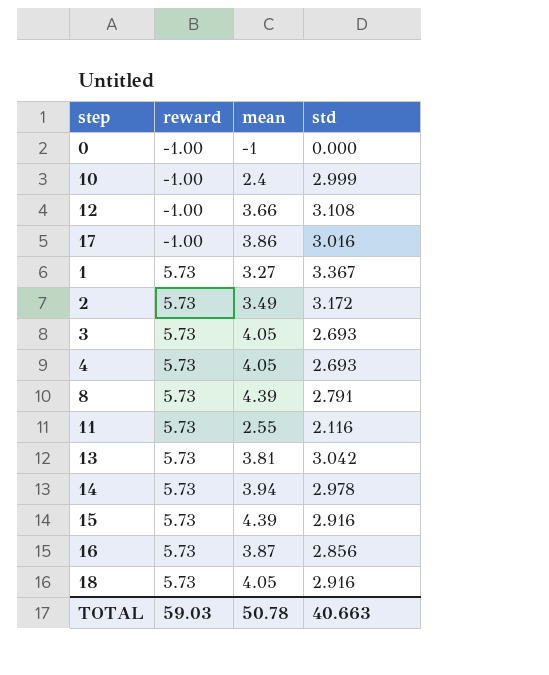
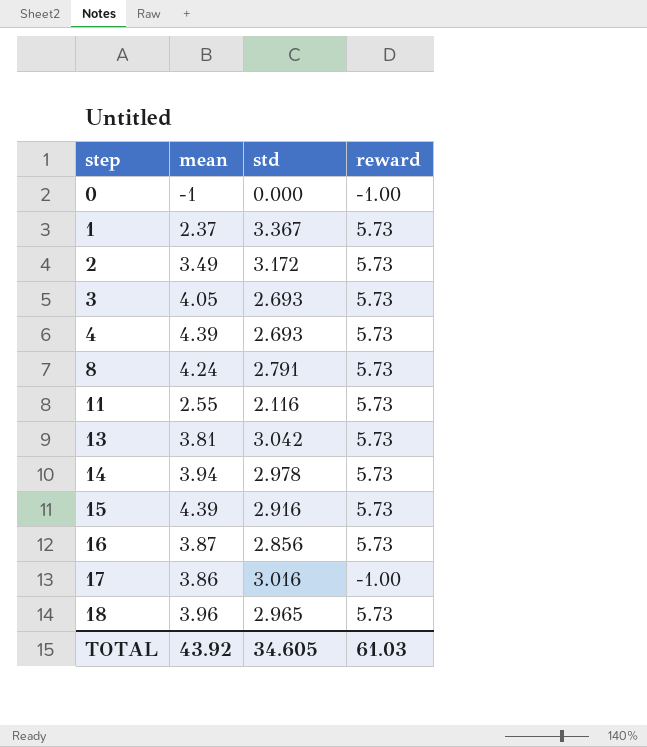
row order: reward ascending -> step ascending
column reward | position: 2 -> 4
row 10: -1.00 | 2.4 | 2.999 -> none
row 12: -1.00 | 3.66 | 3.108 -> none
1 | mean: 3.27 -> 2.37
4 | mean: 4.05 -> 4.39
8 | mean: 4.39 -> 4.24
18 | mean: 4.05 -> 3.96
18 | std: 2.916 -> 2.965
TOTAL | mean: 50.78 -> 43.92
TOTAL | std: 40.663 -> 34.605
TOTAL | reward: 59.03 -> 61.03

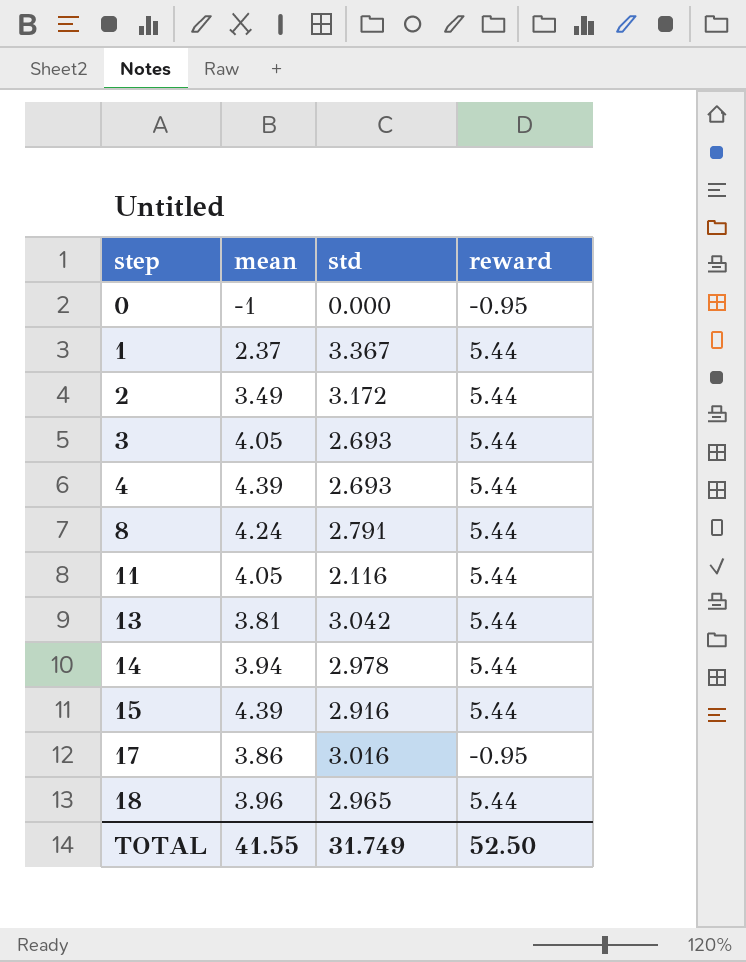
row 16: 3.87 | 2.856 | 5.73 -> none
0 | reward: -1.00 -> -0.95
1 | reward: 5.73 -> 5.44
2 | reward: 5.73 -> 5.44
3 | reward: 5.73 -> 5.44
4 | reward: 5.73 -> 5.44
8 | reward: 5.73 -> 5.44
11 | mean: 2.55 -> 4.05
11 | reward: 5.73 -> 5.44
13 | reward: 5.73 -> 5.44
14 | reward: 5.73 -> 5.44
15 | reward: 5.73 -> 5.44
17 | reward: -1.00 -> -0.95
18 | reward: 5.73 -> 5.44
TOTAL | mean: 43.92 -> 41.55
TOTAL | std: 34.605 -> 31.749
TOTAL | reward: 61.03 -> 52.50

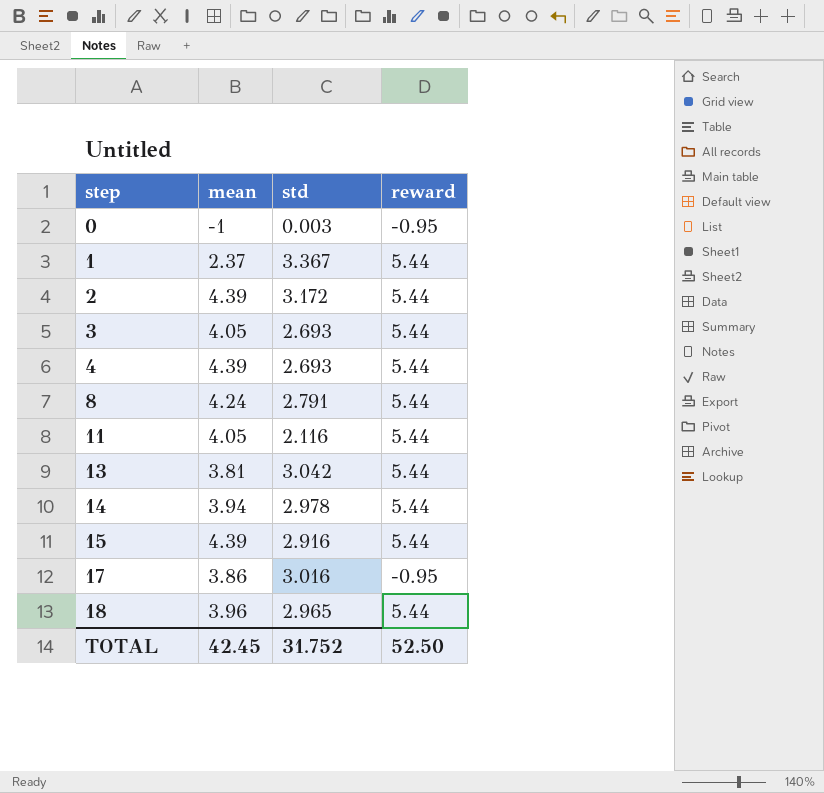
0 | std: 0.000 -> 0.003
2 | mean: 3.49 -> 4.39
TOTAL | mean: 41.55 -> 42.45
TOTAL | std: 31.749 -> 31.752

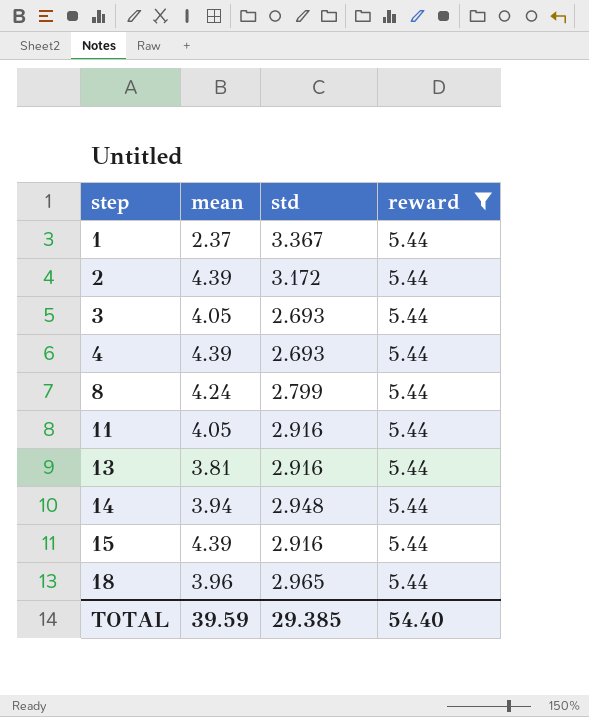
filter: none -> reward = 5.44
8 | std: 2.791 -> 2.799
11 | std: 2.116 -> 2.916
13 | std: 3.042 -> 2.916
14 | std: 2.978 -> 2.948
TOTAL | mean: 42.45 -> 39.59
TOTAL | std: 31.752 -> 29.385
TOTAL | reward: 52.50 -> 54.40

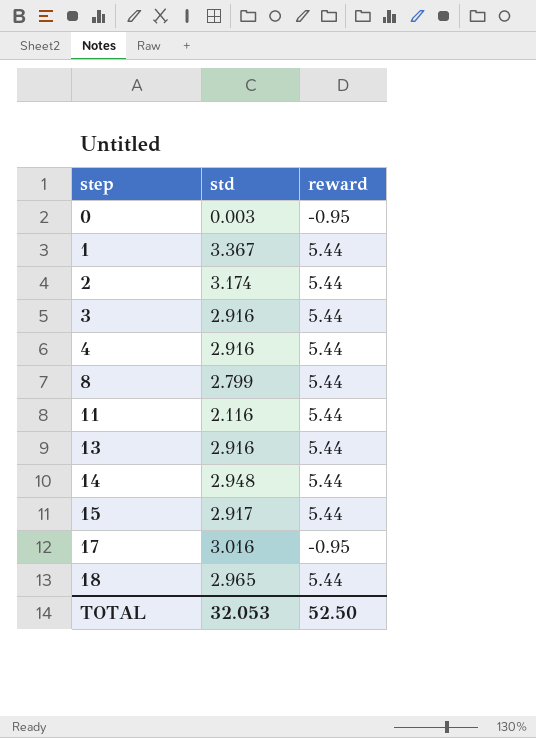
filter: reward = 5.44 -> none
column mean | position: 2 -> none
2 | std: 3.172 -> 3.174
3 | std: 2.693 -> 2.916
4 | std: 2.693 -> 2.916
11 | std: 2.916 -> 2.116
15 | std: 2.916 -> 2.917
TOTAL | std: 29.385 -> 32.053
TOTAL | reward: 54.40 -> 52.50

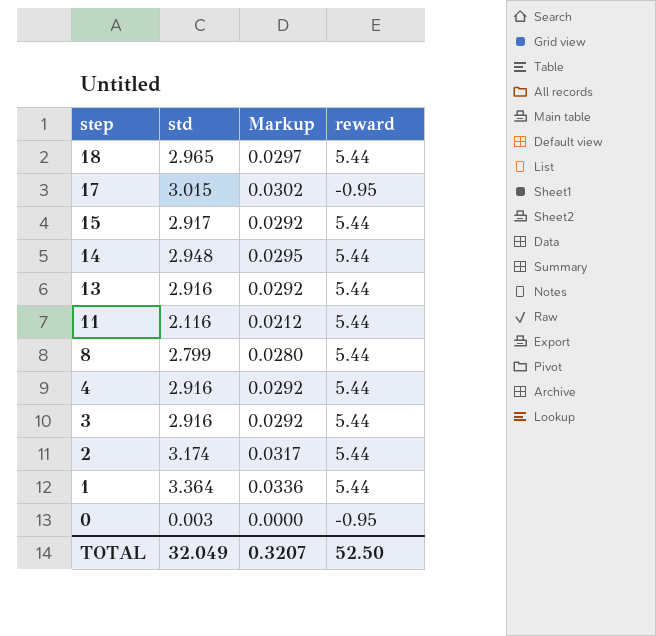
row order: step ascending -> step descending
column Markup | formula: none -> [std] * 0.01
17 | std: 3.016 -> 3.015
1 | std: 3.367 -> 3.364
TOTAL | std: 32.053 -> 32.049

